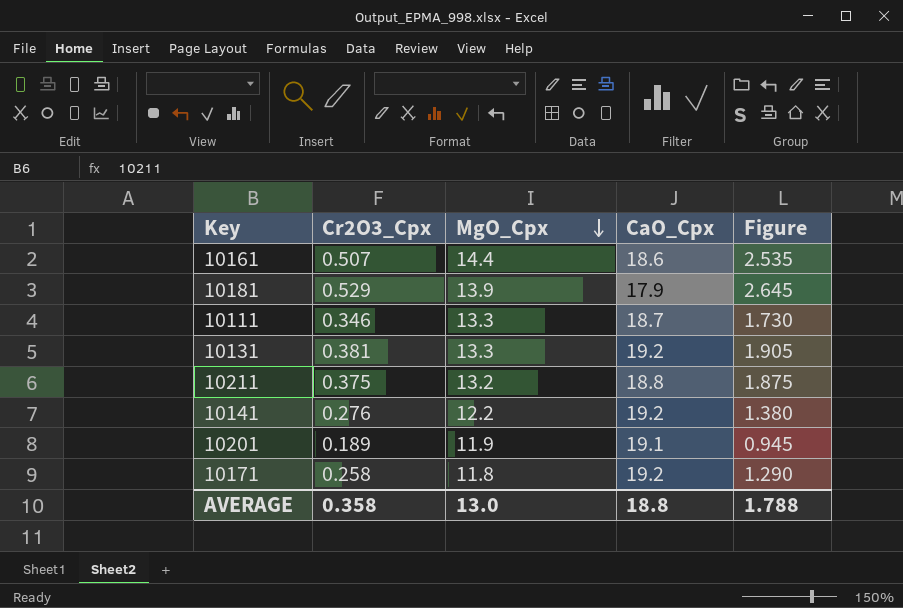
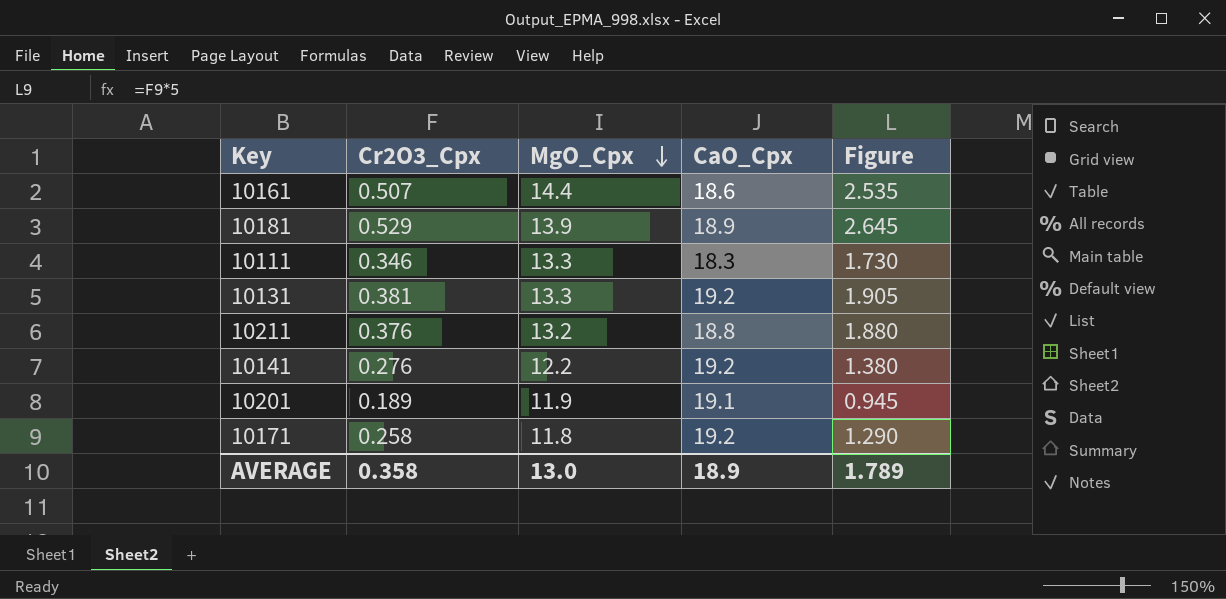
10181 | CaO_Cpx: 17.9 -> 18.9
10111 | CaO_Cpx: 18.7 -> 18.3
10211 | Cr2O3_Cpx: 0.375 -> 0.376
10211 | Figure: 1.875 -> 1.880
AVERAGE | CaO_Cpx: 18.8 -> 18.9
AVERAGE | Figure: 1.788 -> 1.789

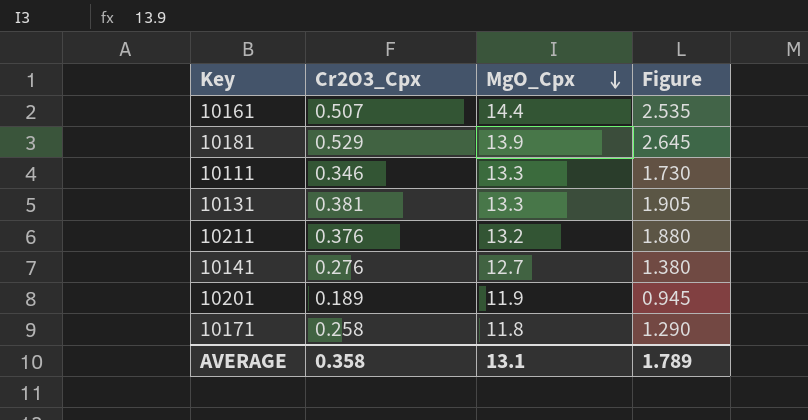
column CaO_Cpx | position: 4 -> none
10141 | MgO_Cpx: 12.2 -> 12.7
AVERAGE | MgO_Cpx: 13.0 -> 13.1

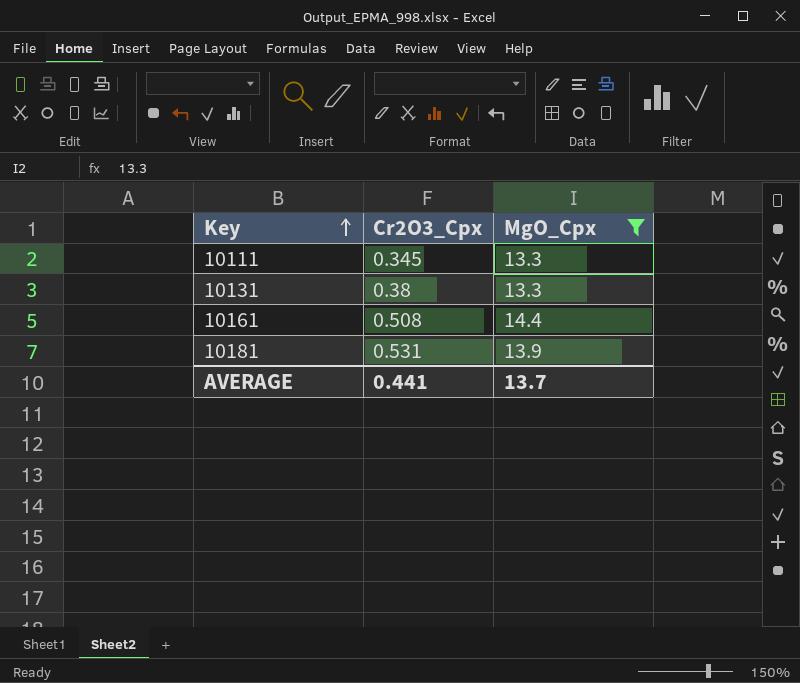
filter: none -> MgO_Cpx >= 13.3
row order: MgO_Cpx descending -> Key ascending
column Figure | formula: [Cr2O3_Cpx] * 5 -> none
10111 | Cr2O3_Cpx: 0.346 -> 0.345
10131 | Cr2O3_Cpx: 0.381 -> 0.38
10161 | Cr2O3_Cpx: 0.507 -> 0.508
10181 | Cr2O3_Cpx: 0.529 -> 0.531
AVERAGE | Cr2O3_Cpx: 0.358 -> 0.441
AVERAGE | MgO_Cpx: 13.1 -> 13.7

